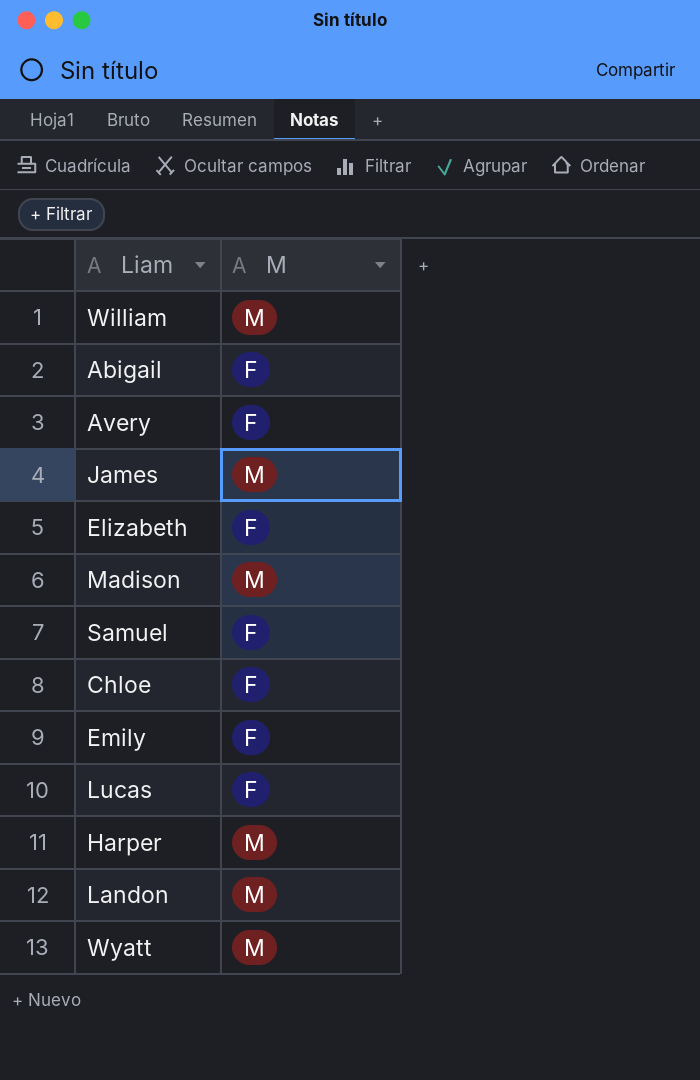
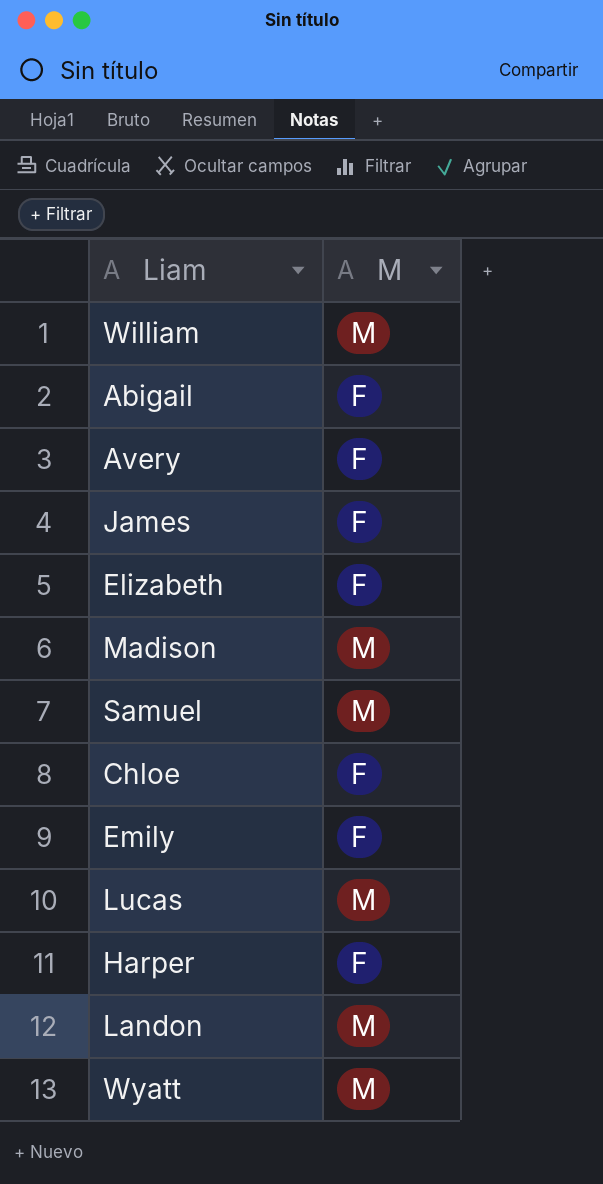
James | M: M -> F
Samuel | M: F -> M
Lucas | M: F -> M
Harper | M: M -> F

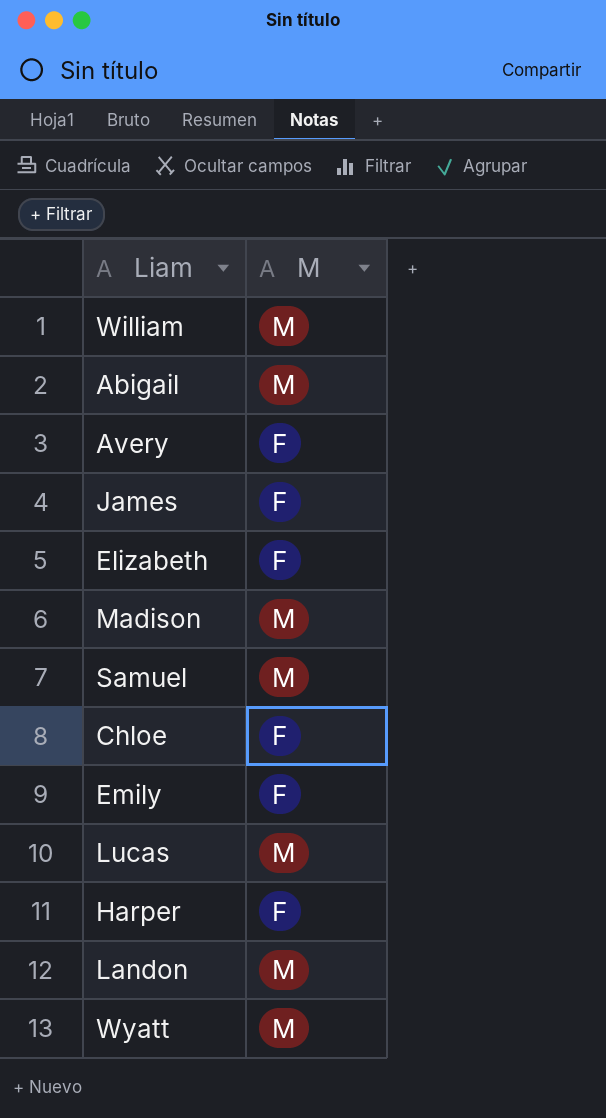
Abigail | M: F -> M

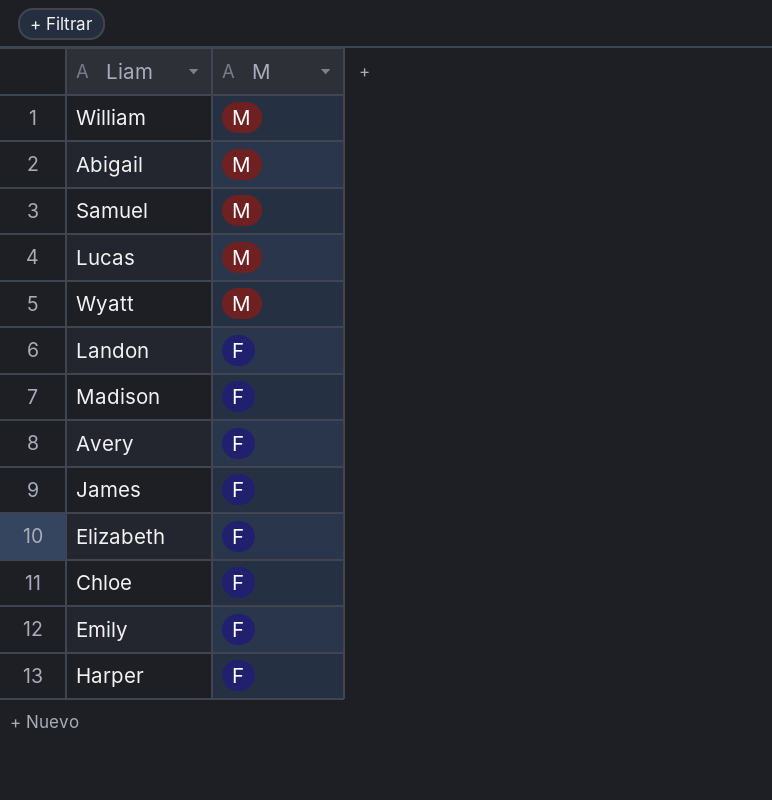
row order: none -> M descending
Landon | M: M -> F
Madison | M: M -> F

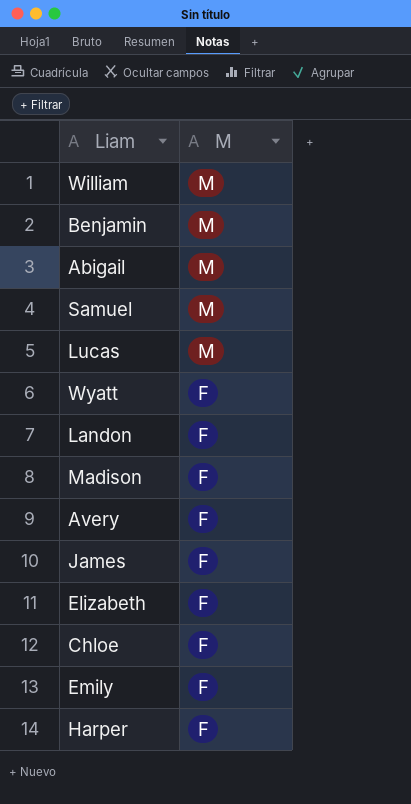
row Benjamin: none -> M
Wyatt | M: M -> F

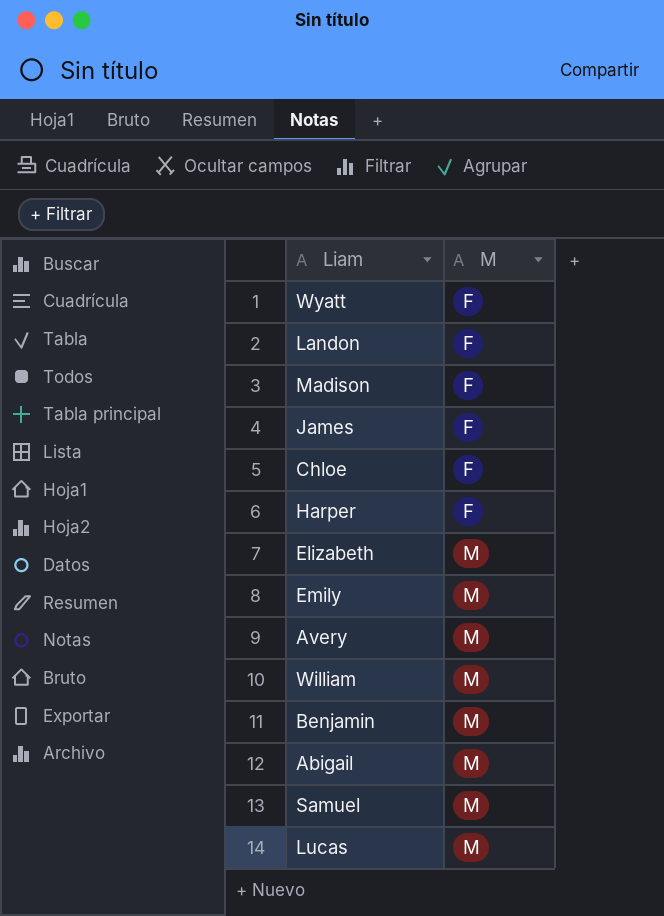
row order: M descending -> M ascending
Elizabeth | M: F -> M
Emily | M: F -> M
Avery | M: F -> M

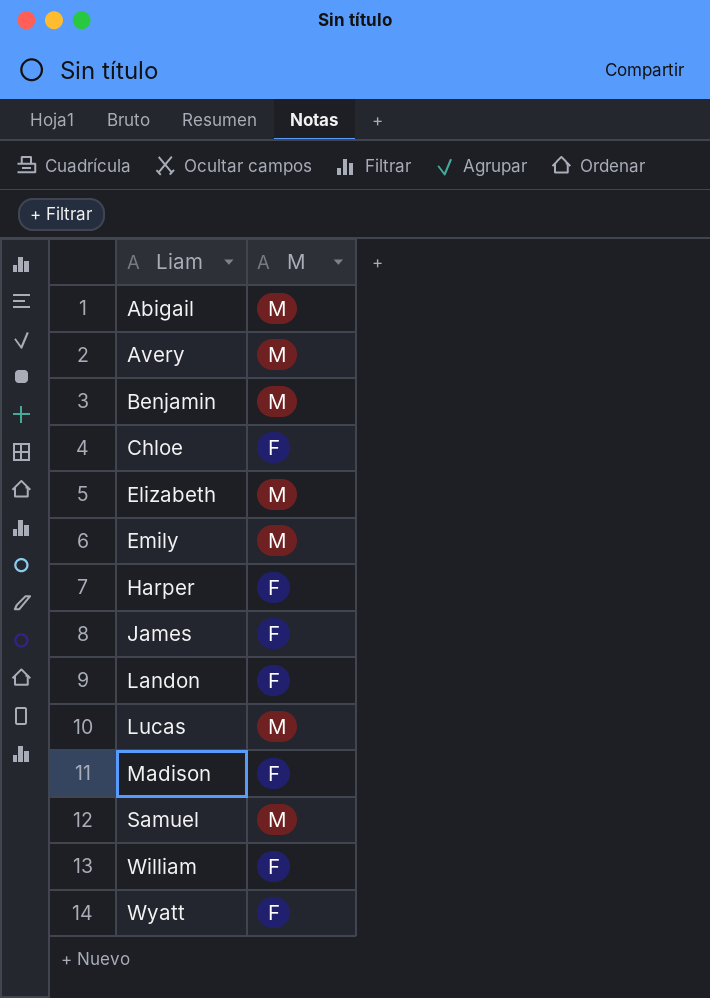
row order: M ascending -> Liam ascending
William | M: M -> F

